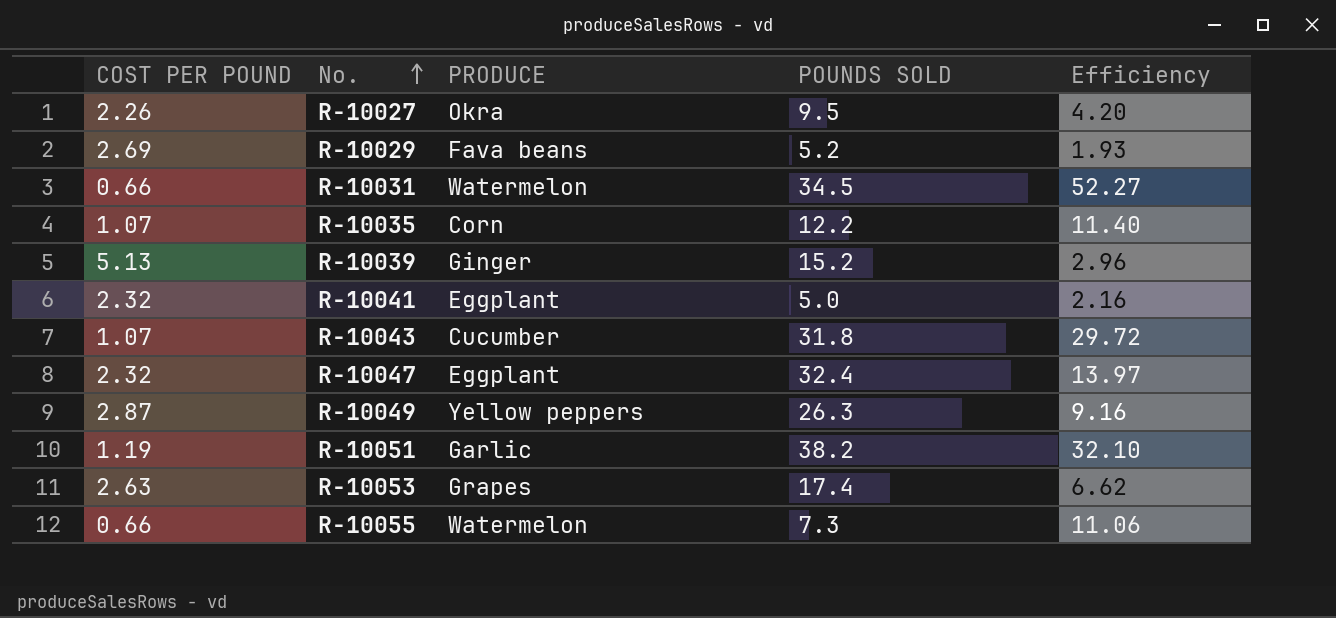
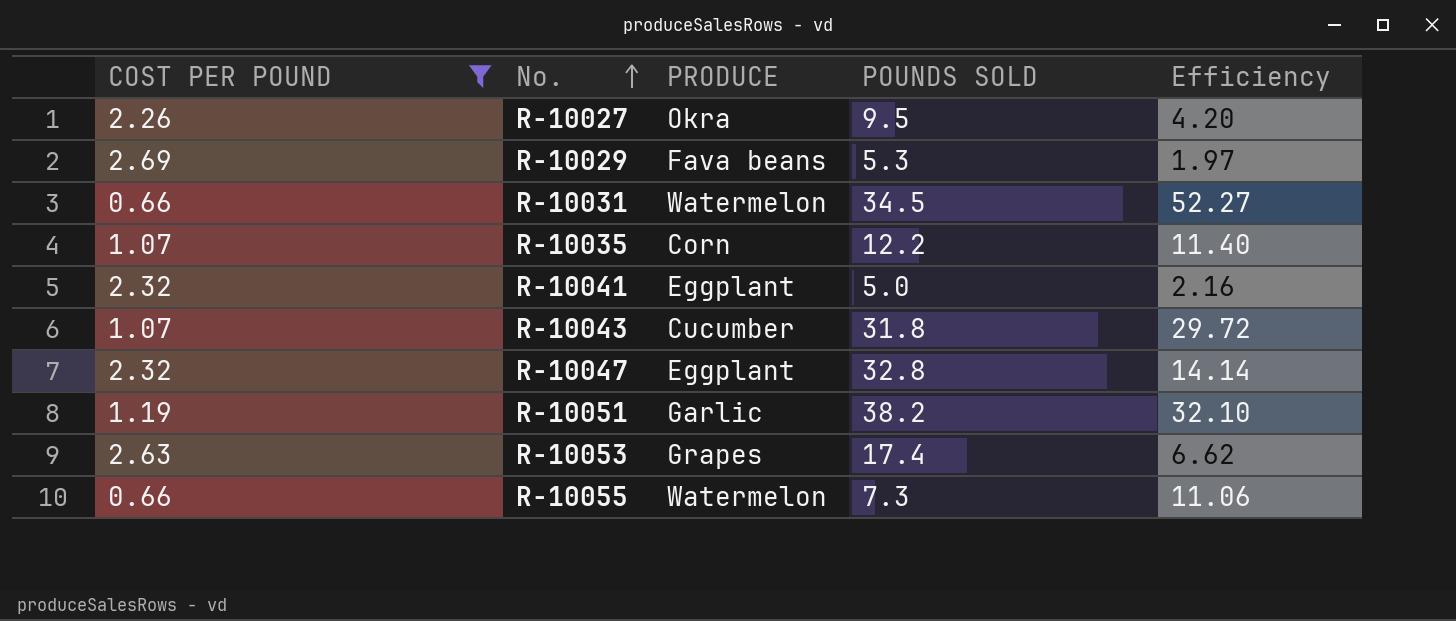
filter: none -> COST PER POUND <= 2.69
R-10029 | POUNDS SOLD: 5.2 -> 5.3
R-10029 | Efficiency: 1.93 -> 1.97
R-10047 | POUNDS SOLD: 32.4 -> 32.8
R-10047 | Efficiency: 13.97 -> 14.14

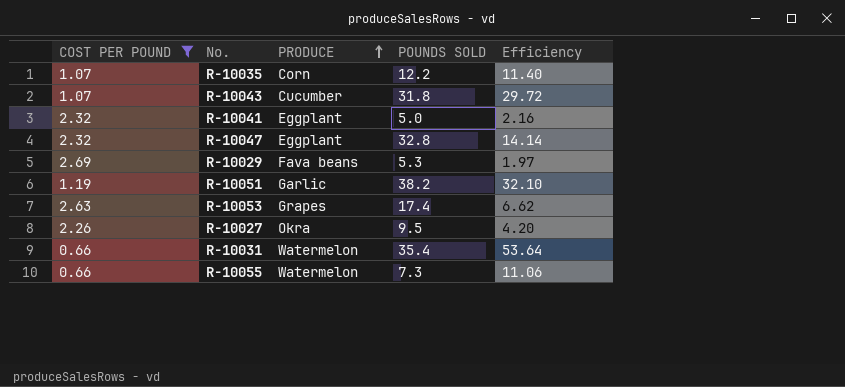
row order: No. ascending -> PRODUCE ascending
R-10031 | POUNDS SOLD: 34.5 -> 35.4
R-10031 | Efficiency: 52.27 -> 53.64

